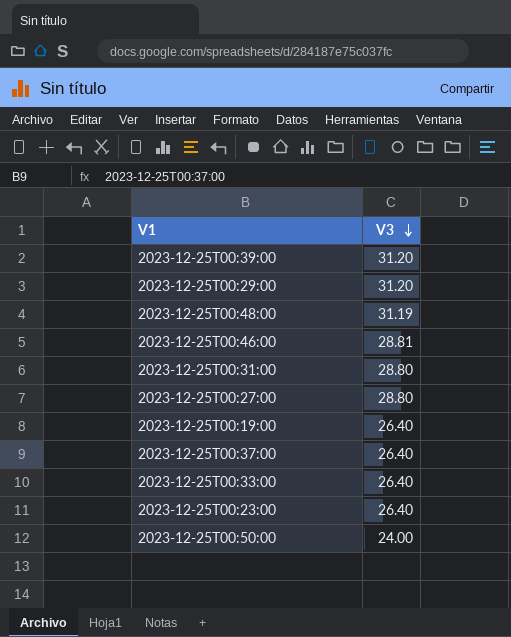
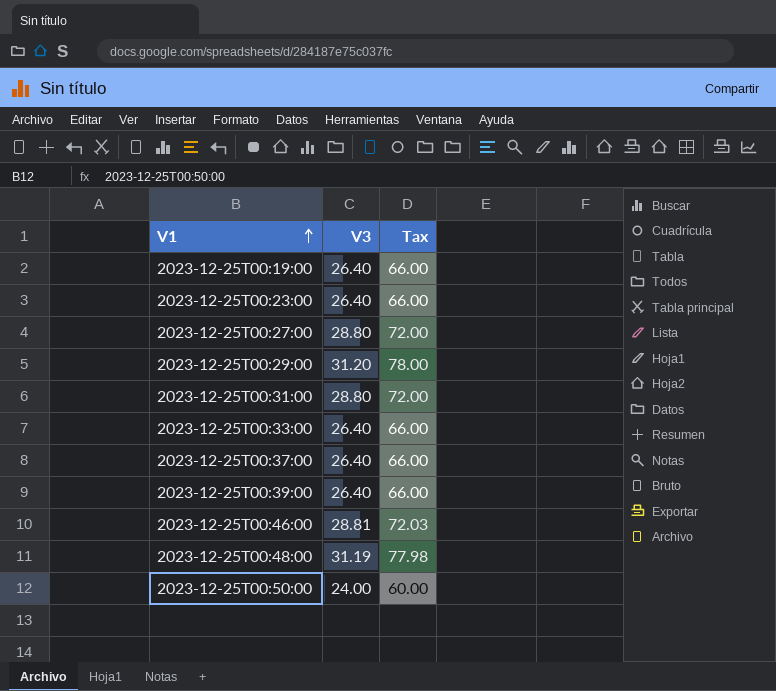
row order: V3 descending -> V1 ascending
column Tax | formula: none -> [V3] * 2.5
2023-12-25T00:39:00 | V3: 31.20 -> 26.40

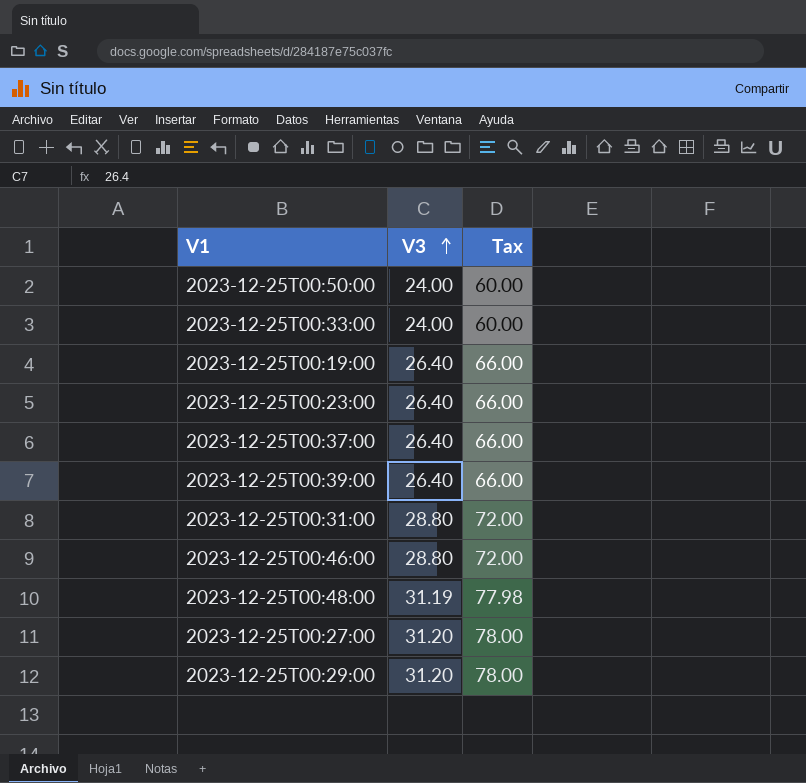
row order: V1 ascending -> V3 ascending
2023-12-25T00:33:00 | V3: 26.40 -> 24.00
2023-12-25T00:33:00 | Tax: 66.00 -> 60.00
2023-12-25T00:46:00 | V3: 28.81 -> 28.80
2023-12-25T00:46:00 | Tax: 72.03 -> 72.00
2023-12-25T00:27:00 | V3: 28.80 -> 31.20
2023-12-25T00:27:00 | Tax: 72.00 -> 78.00

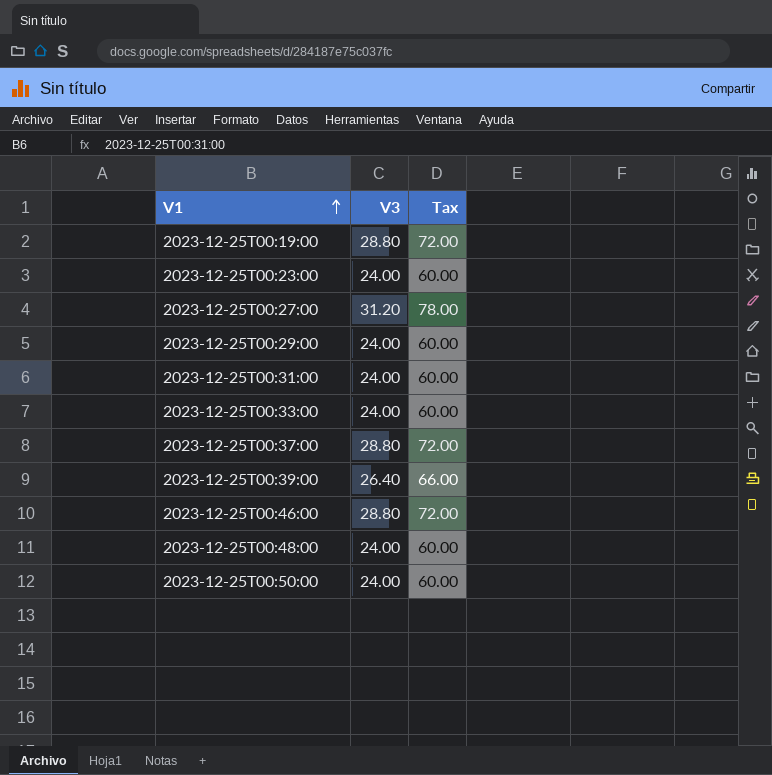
row order: V3 ascending -> V1 ascending
2023-12-25T00:19:00 | V3: 26.40 -> 28.80
2023-12-25T00:19:00 | Tax: 66.00 -> 72.00
2023-12-25T00:23:00 | V3: 26.40 -> 24.00
2023-12-25T00:23:00 | Tax: 66.00 -> 60.00
2023-12-25T00:29:00 | V3: 31.20 -> 24.00
2023-12-25T00:29:00 | Tax: 78.00 -> 60.00
2023-12-25T00:31:00 | V3: 28.80 -> 24.00
2023-12-25T00:31:00 | Tax: 72.00 -> 60.00
2023-12-25T00:37:00 | V3: 26.40 -> 28.80
2023-12-25T00:37:00 | Tax: 66.00 -> 72.00
2023-12-25T00:48:00 | V3: 31.19 -> 24.00
2023-12-25T00:48:00 | Tax: 77.98 -> 60.00

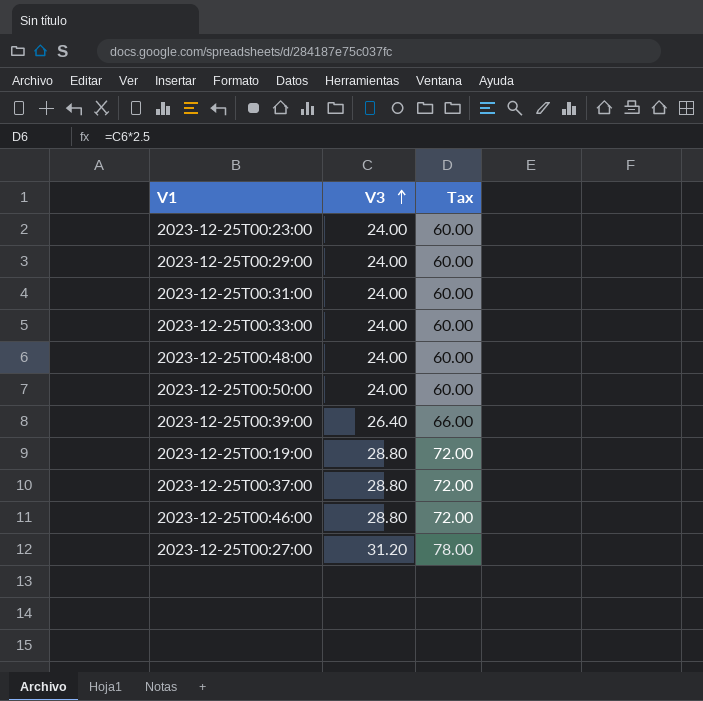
row order: V1 ascending -> V3 ascending

